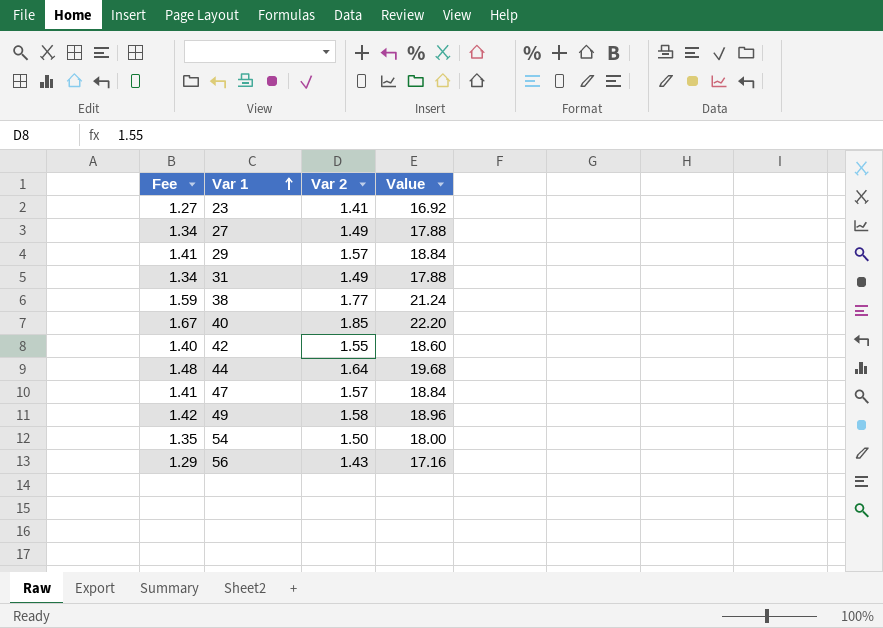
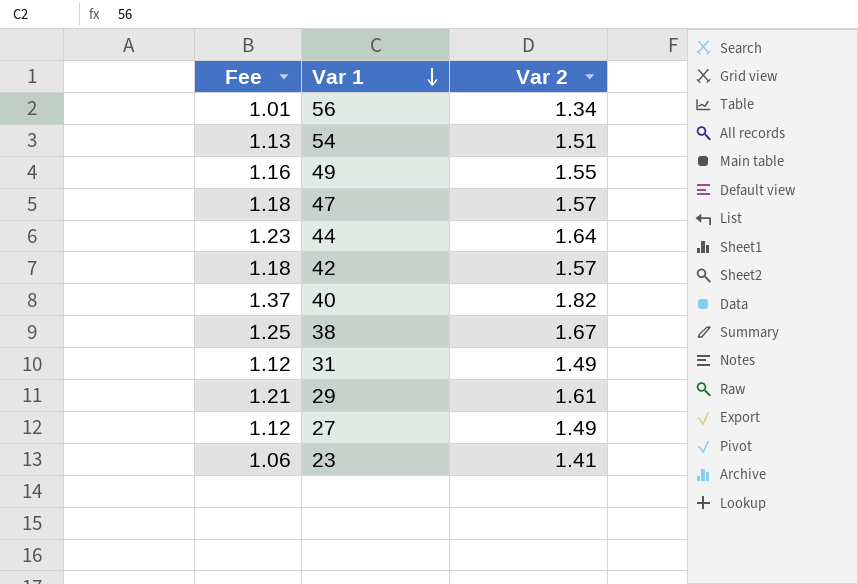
row order: Var 1 ascending -> Var 1 descending
column Value | formula: [Var 2] * 12 -> none
column Fee | formula: [Var 2] * 0.9 -> [Var 2] * 0.75
56 | Var 2: 1.43 -> 1.34
54 | Var 2: 1.50 -> 1.51
49 | Var 2: 1.58 -> 1.55
42 | Var 2: 1.55 -> 1.57
40 | Var 2: 1.85 -> 1.82
38 | Var 2: 1.77 -> 1.67
29 | Var 2: 1.57 -> 1.61

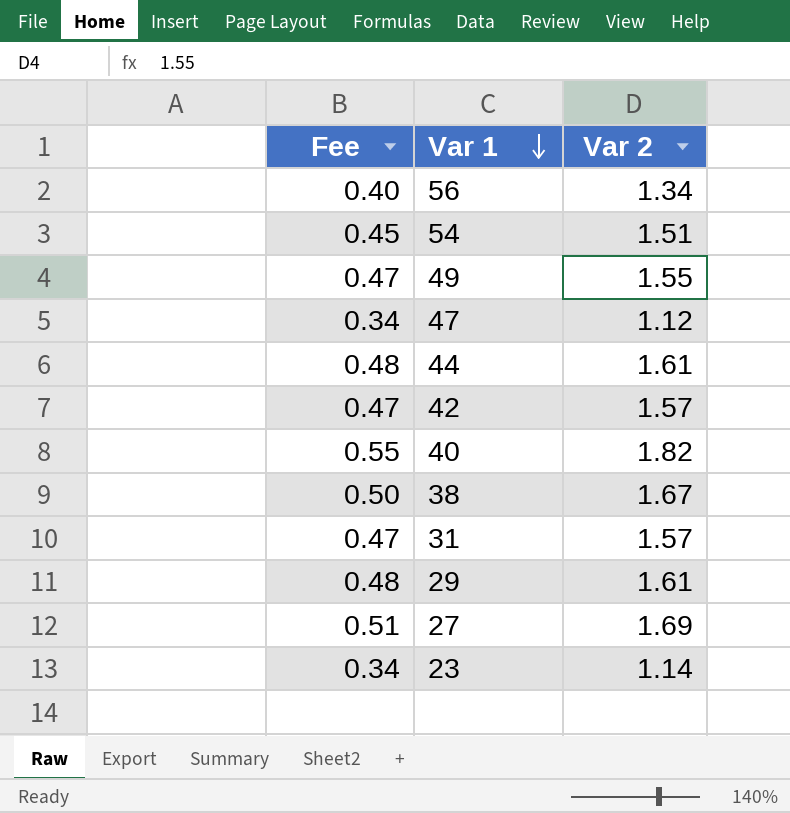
column Fee | formula: [Var 2] * 0.75 -> [Var 2] * 0.3
47 | Var 2: 1.57 -> 1.12
44 | Var 2: 1.64 -> 1.61
31 | Var 2: 1.49 -> 1.57
27 | Var 2: 1.49 -> 1.69
23 | Var 2: 1.41 -> 1.14

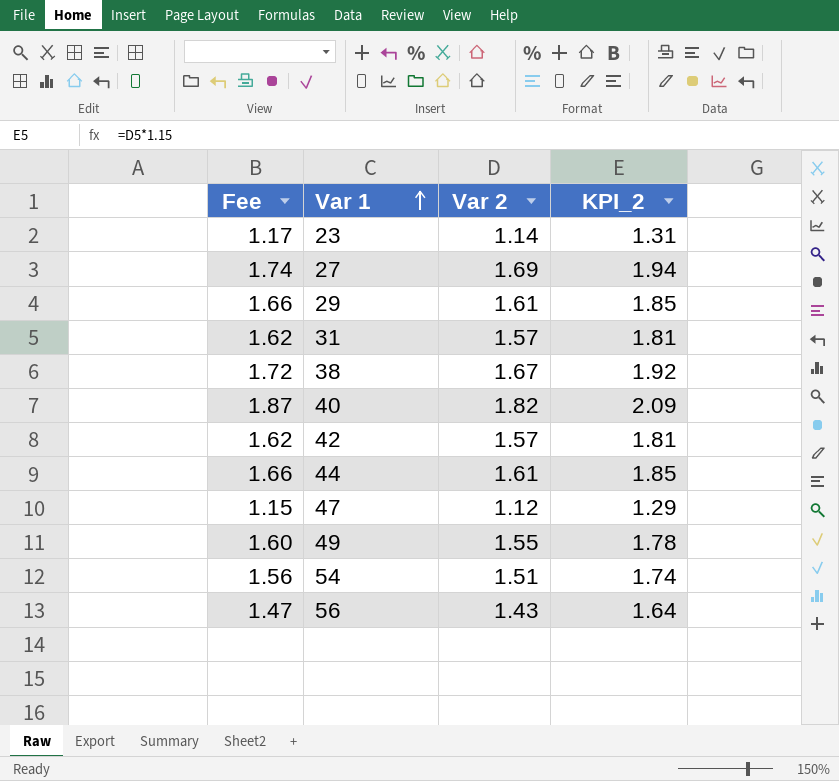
row order: Var 1 descending -> Var 1 ascending
column Fee | formula: [Var 2] * 0.3 -> [Var 2] * 1.03
column KPI_2 | formula: none -> [Var 2] * 1.15
56 | Var 2: 1.34 -> 1.43

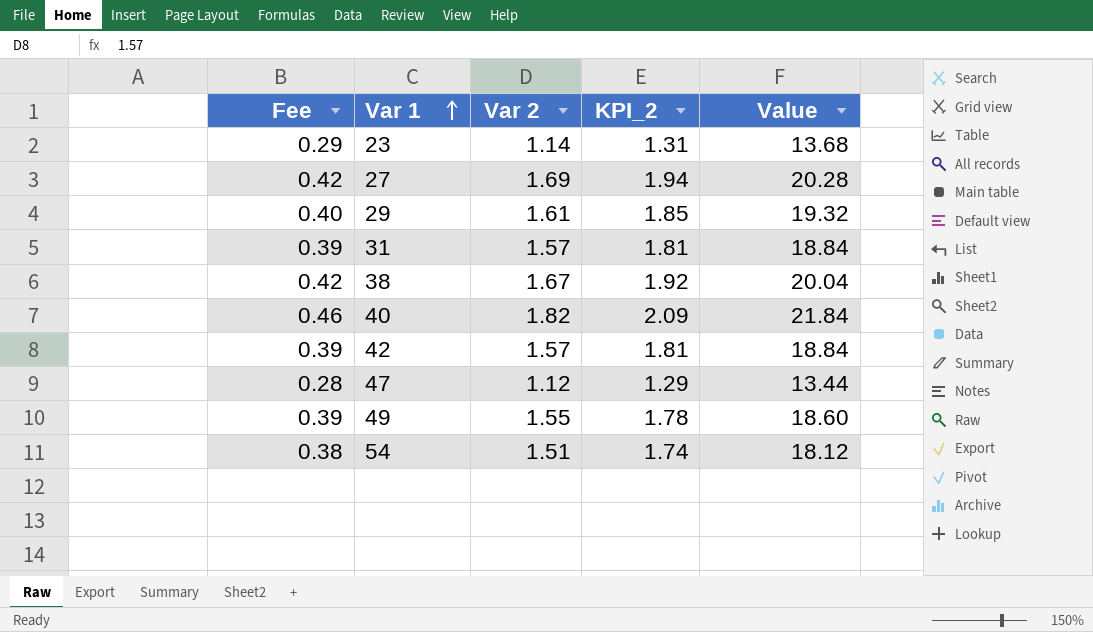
column Fee | formula: [Var 2] * 1.03 -> [Var 2] * 0.25
column Value | formula: none -> [Var 2] * 12
row 44: 1.66 | 1.61 | 1.85 -> none
row 56: 1.47 | 1.43 | 1.64 -> none

